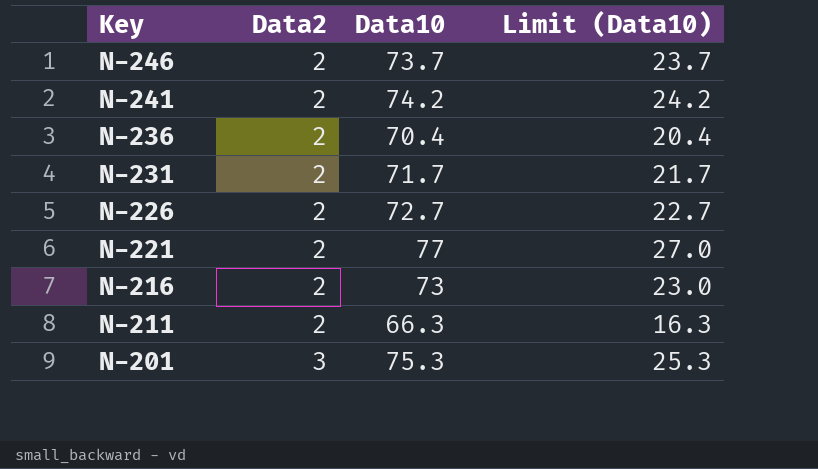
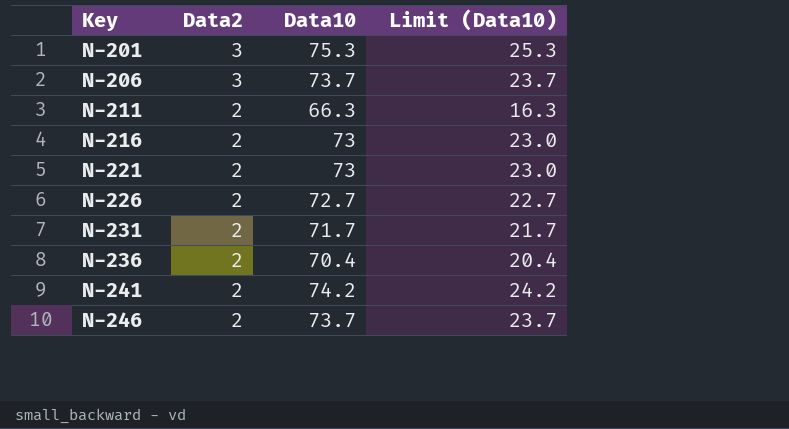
row order: Key descending -> Key ascending
row N-206: none -> 3 | 73.7 | 23.7
N-221 | Data10: 77 -> 73
N-221 | Limit (Data10): 27.0 -> 23.0

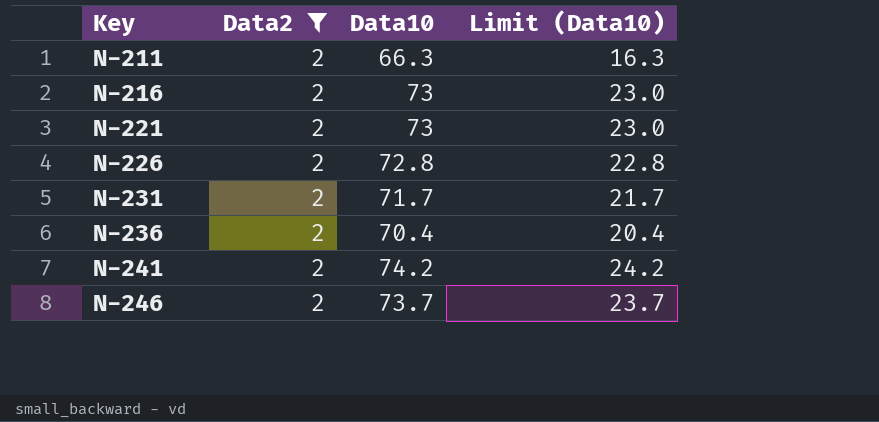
filter: none -> Data2 = 2
N-226 | Data10: 72.7 -> 72.8
N-226 | Limit (Data10): 22.7 -> 22.8

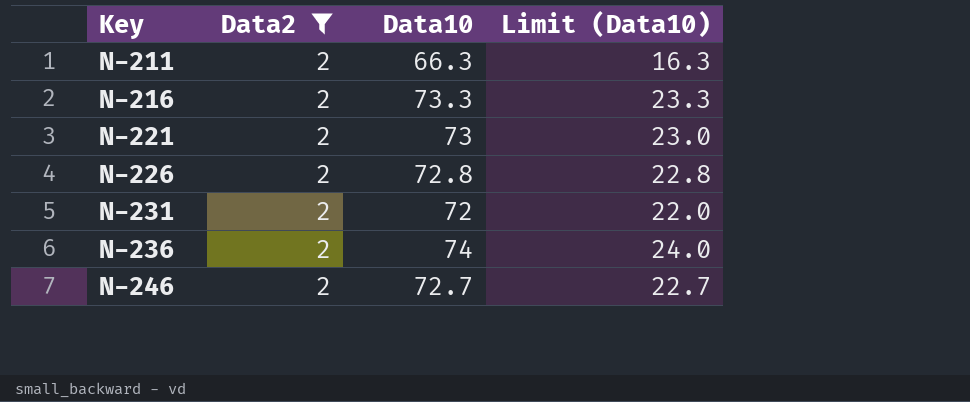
row N-241: 2 | 74.2 | 24.2 -> none
N-216 | Data10: 73 -> 73.3
N-216 | Limit (Data10): 23.0 -> 23.3
N-231 | Data10: 71.7 -> 72
N-231 | Limit (Data10): 21.7 -> 22.0
N-236 | Data10: 70.4 -> 74
N-236 | Limit (Data10): 20.4 -> 24.0
N-246 | Data10: 73.7 -> 72.7
N-246 | Limit (Data10): 23.7 -> 22.7

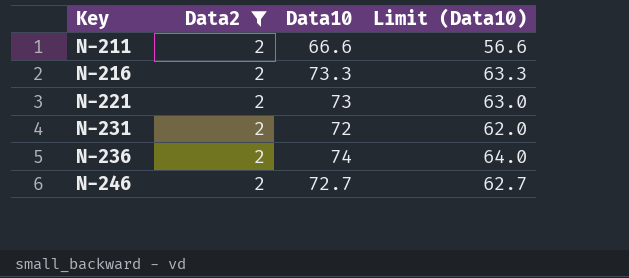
column Limit (Data10) | formula: [Data10] - 50 -> [Data10] - 10
row N-226: 2 | 72.8 | 22.8 -> none
N-211 | Data10: 66.3 -> 66.6

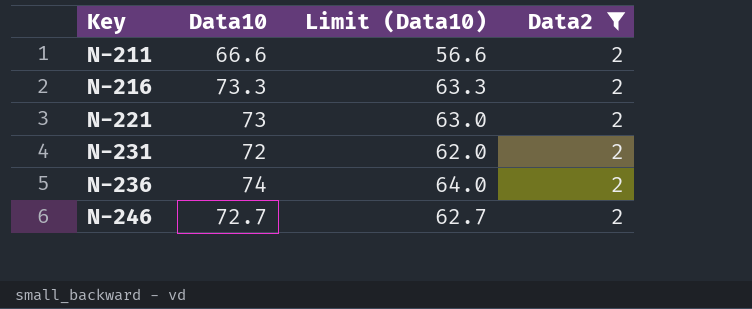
column Data2 | position: 2 -> 4

